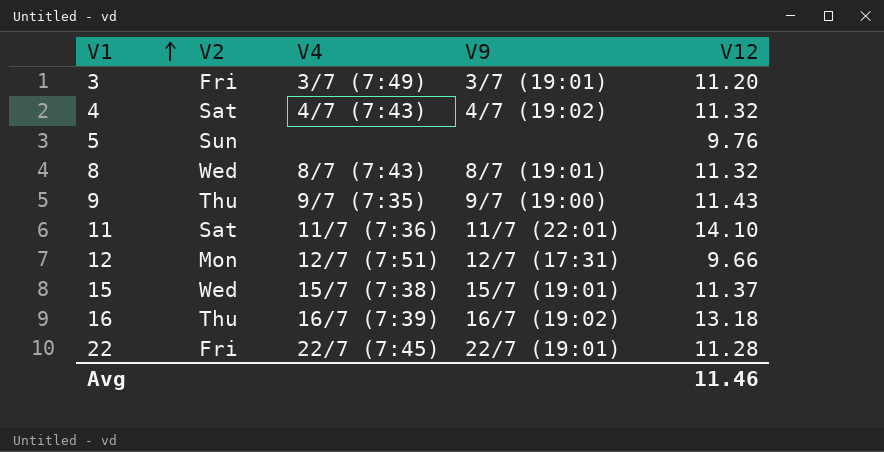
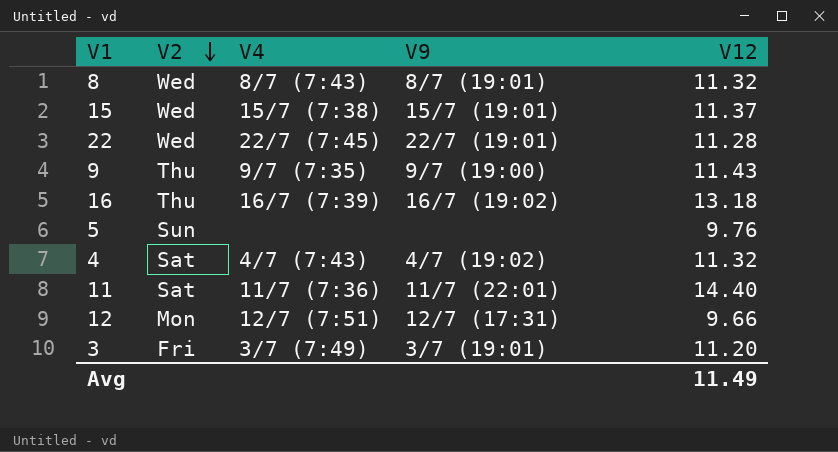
row order: V1 ascending -> V2 descending
22 | V2: Fri -> Wed
11 | V12: 14.10 -> 14.40
Avg | V12: 11.46 -> 11.49

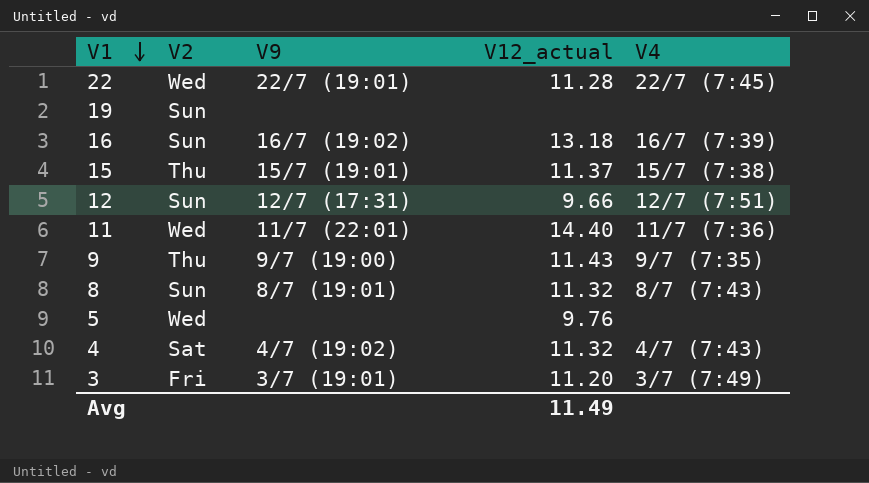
row order: V2 descending -> V1 descending
column name: V12 -> V12_actual
column V4 | position: 3 -> 5
row 19: none -> Sun | none | none | none
16 | V2: Thu -> Sun
15 | V2: Wed -> Thu
12 | V2: Mon -> Sun
11 | V2: Sat -> Wed
8 | V2: Wed -> Sun
5 | V2: Sun -> Wed

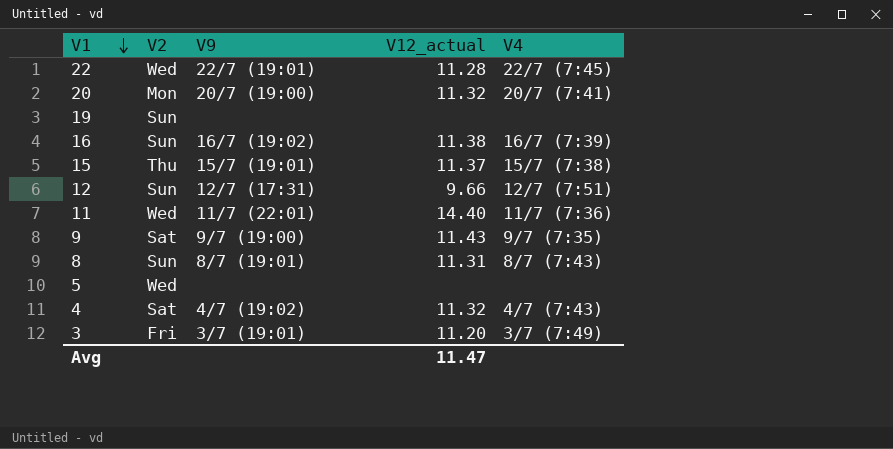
row 20: none -> Mon | 20/7 (19:00) | 11.32 | 20/7 (7:41)
16 | V12_actual: 13.18 -> 11.38
9 | V2: Thu -> Sat
8 | V12_actual: 11.32 -> 11.31
5 | V12_actual: 9.76 -> none
Avg | V12_actual: 11.49 -> 11.47

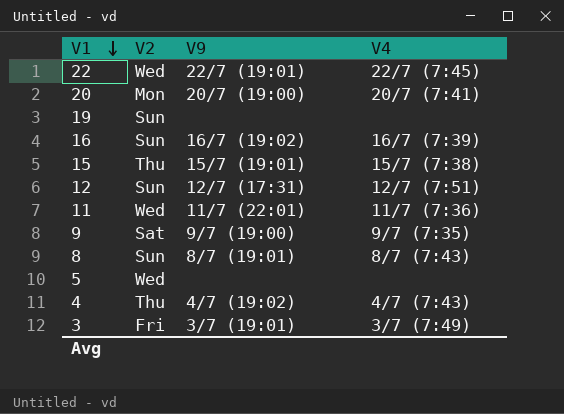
column V12_actual | position: 4 -> none
4 | V2: Sat -> Thu

